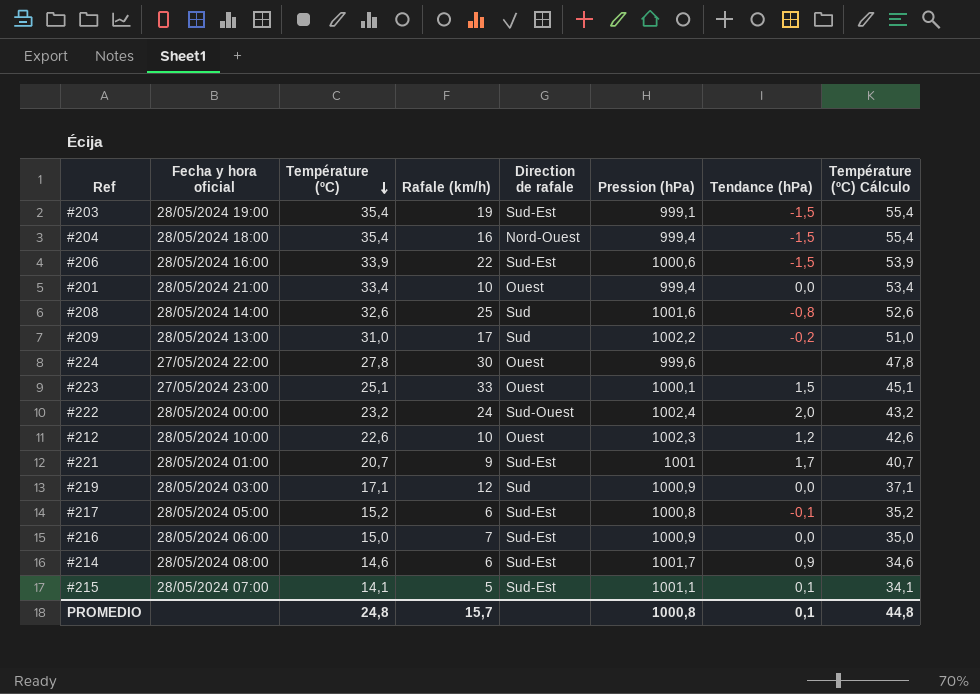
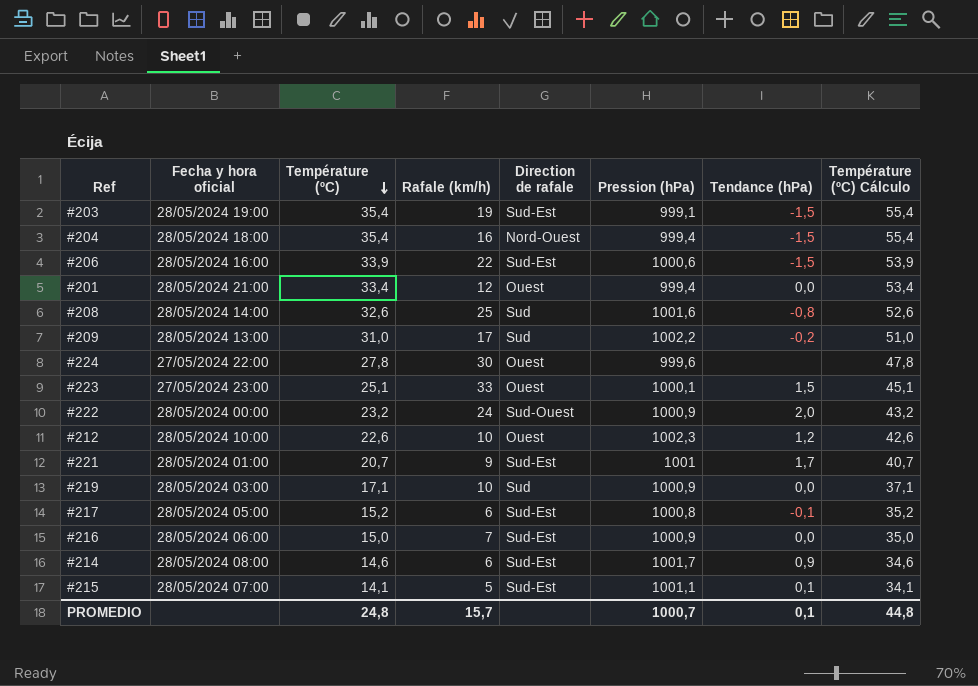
#201 | Rafale (km/h): 10 -> 12
#222 | Pression (hPa): 1002,4 -> 1000,9
#219 | Rafale (km/h): 12 -> 10
PROMEDIO | Pression (hPa): 1000,8 -> 1000,7

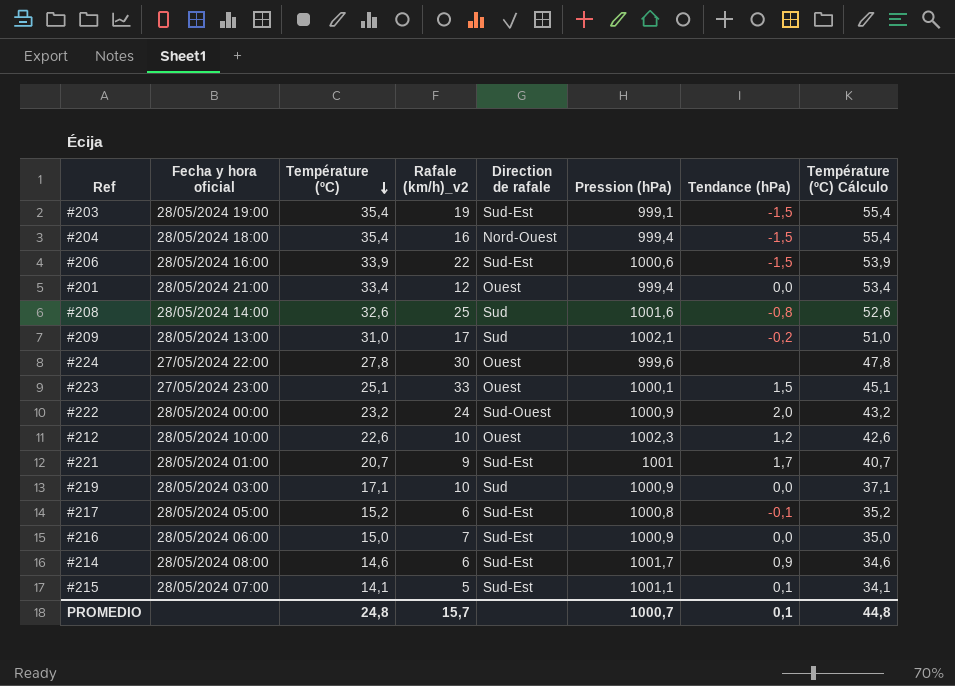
column name: Rafale (km/h) -> Rafale (km/h)_v2
#209 | Pression (hPa): 1002,2 -> 1002,1

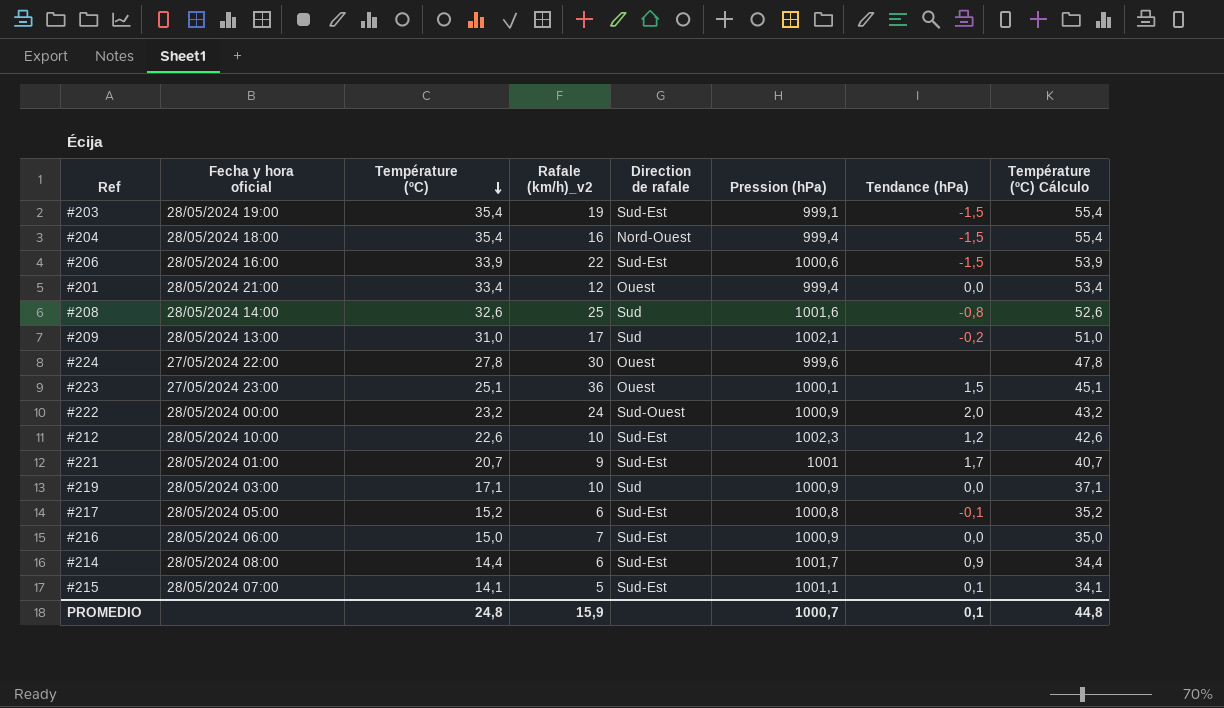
#223 | Rafale (km/h)_v2: 33 -> 36
#212 | Direction de rafale: Ouest -> Sud-Est
#214 | Température (ºC): 14,6 -> 14,4
#214 | Température (ºC) Cálculo: 34,6 -> 34,4
PROMEDIO | Rafale (km/h)_v2: 15,7 -> 15,9

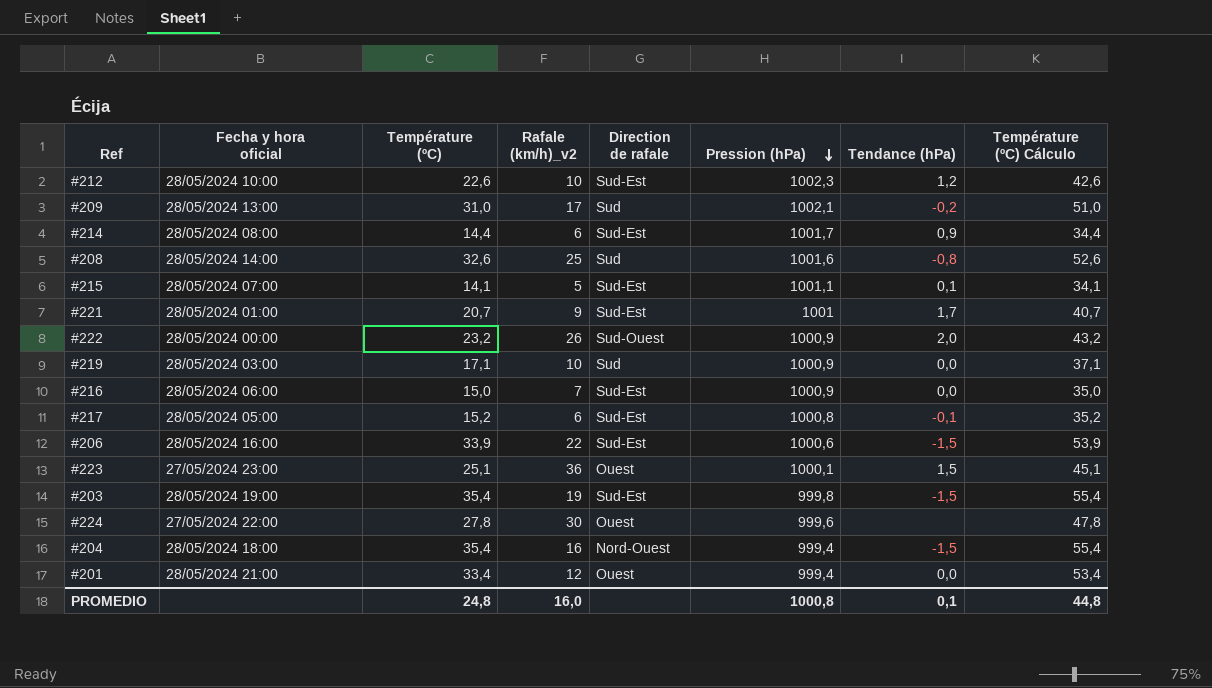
row order: Température (ºC) descending -> Pression (hPa) descending
#222 | Rafale (km/h)_v2: 24 -> 26
#203 | Pression (hPa): 999,1 -> 999,8
PROMEDIO | Rafale (km/h)_v2: 15,9 -> 16,0
PROMEDIO | Pression (hPa): 1000,7 -> 1000,8

